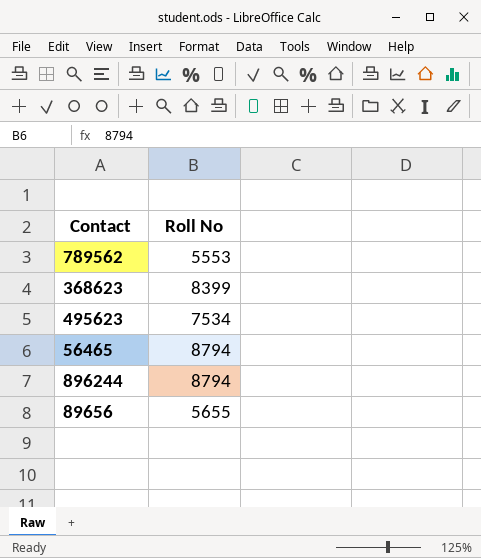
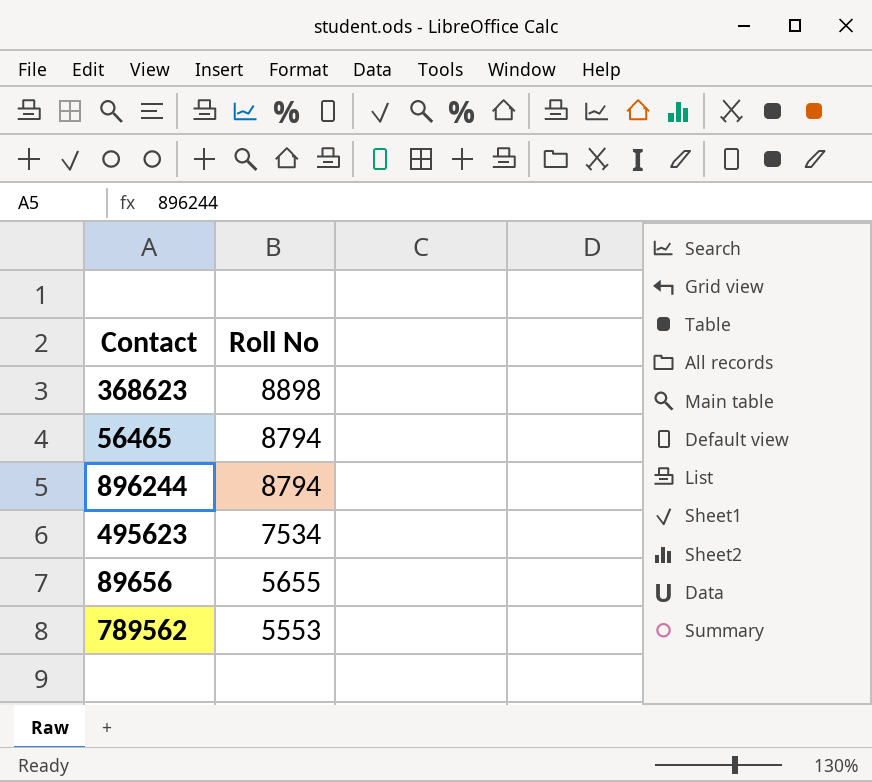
row order: none -> Roll No descending
368623 | Roll No: 8399 -> 8898

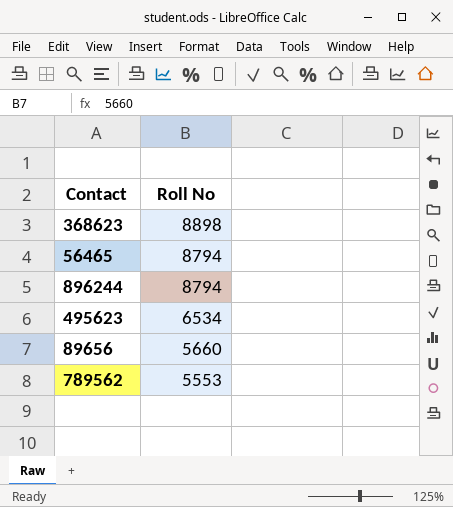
495623 | Roll No: 7534 -> 6534
89656 | Roll No: 5655 -> 5660

